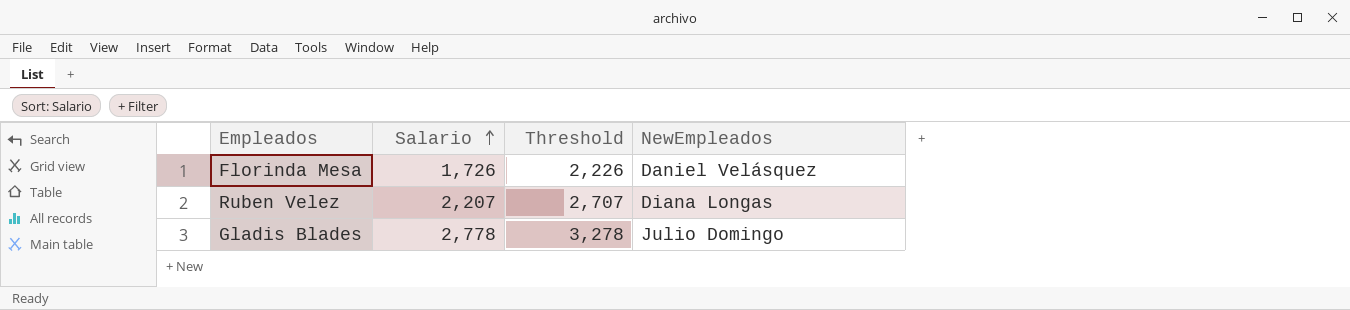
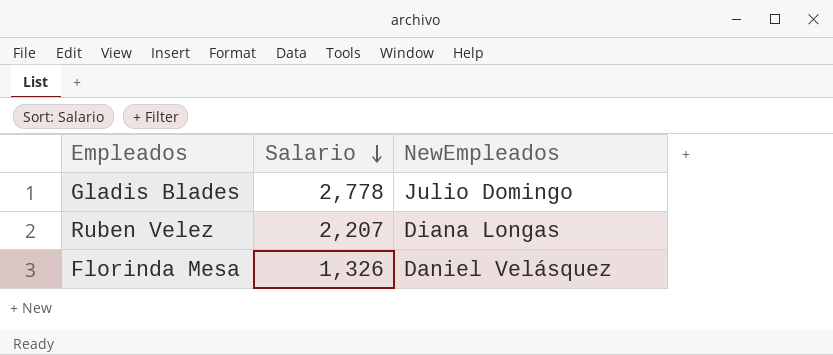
row order: Salario ascending -> Salario descending
column Threshold | formula: [Salario] + 500 -> none
Florinda Mesa | Salario: 1,726 -> 1,326

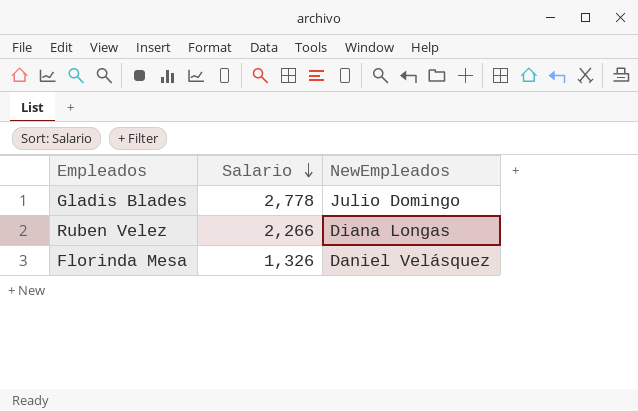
Ruben Velez | Salario: 2,207 -> 2,266

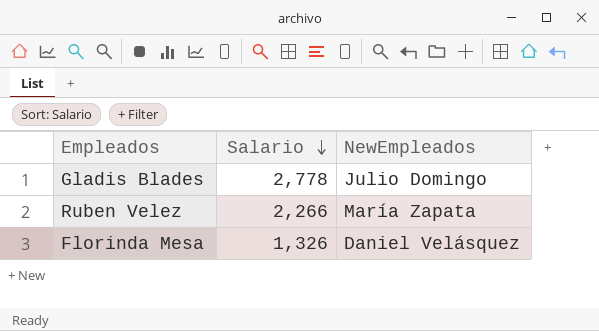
Ruben Velez | NewEmpleados: Diana Longas -> María Zapata

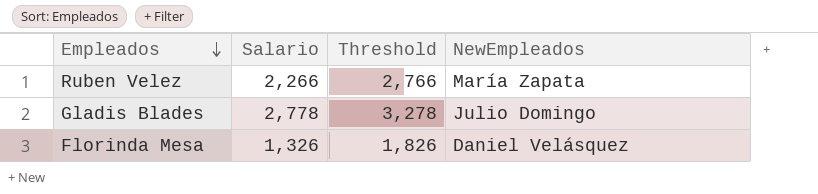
row order: Salario descending -> Empleados descending
column Threshold | formula: none -> [Salario] + 500

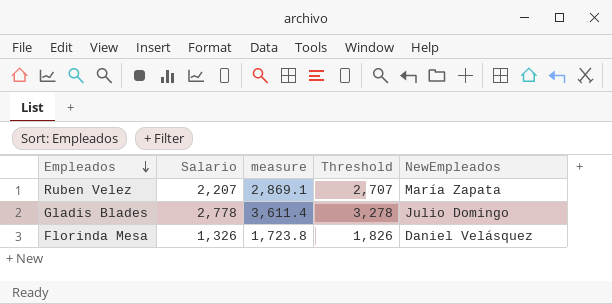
column measure | formula: none -> [Salario] * 1.3
Ruben Velez | Salario: 2,266 -> 2,207
Ruben Velez | Threshold: 2,766 -> 2,707

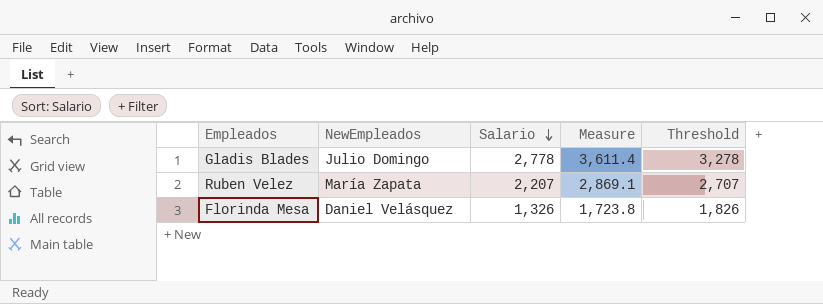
row order: Empleados descending -> Salario descending
column NewEmpleados | position: 5 -> 2
column name: measure -> Measure

